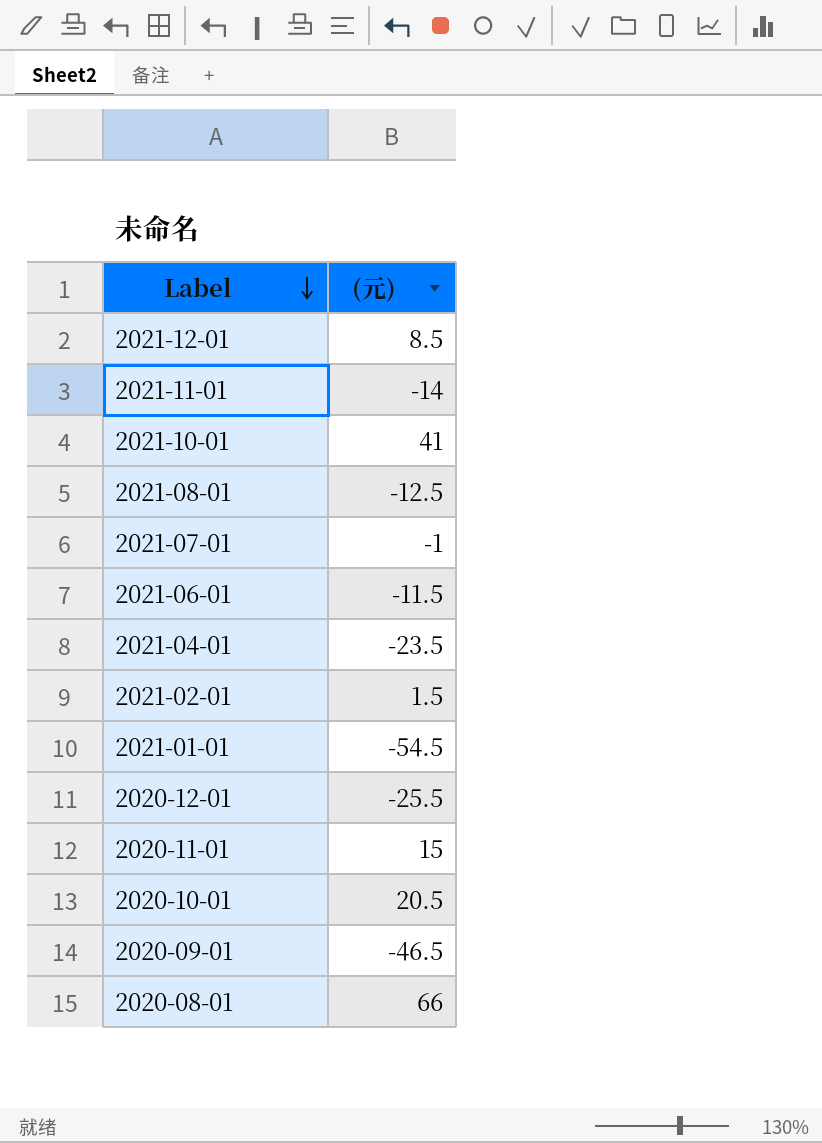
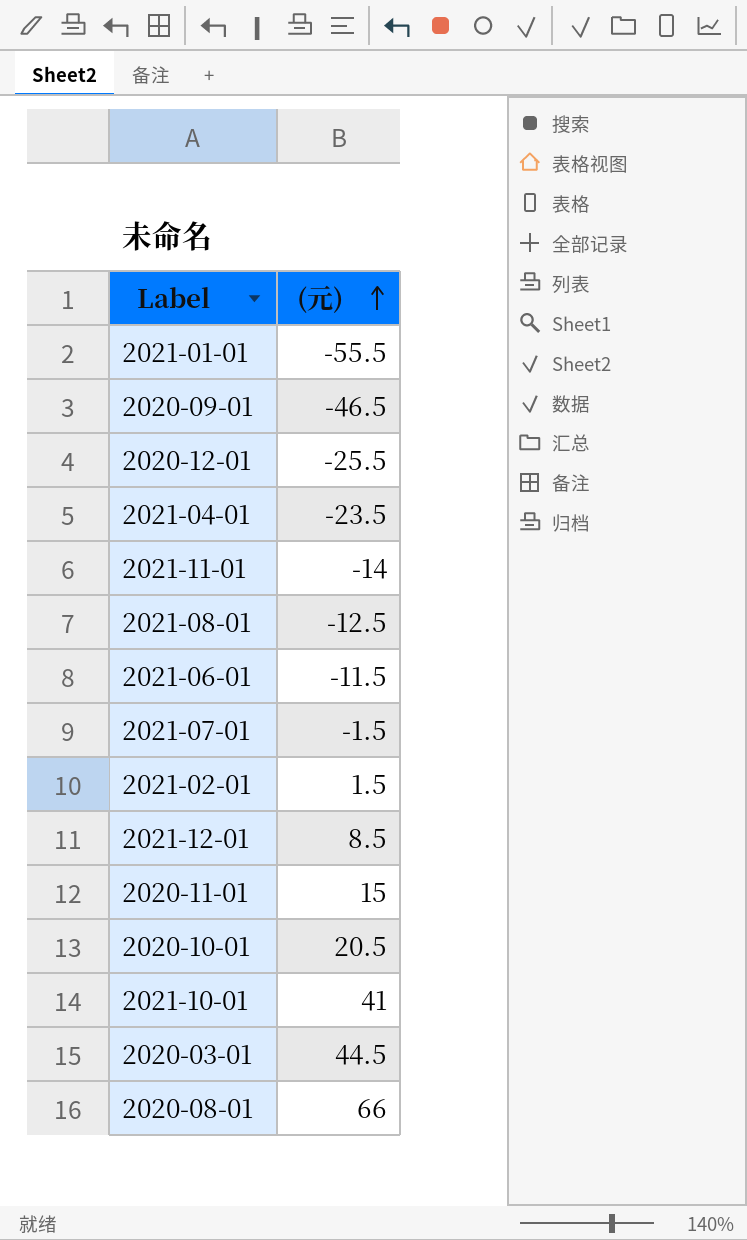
row order: Label descending -> (元) ascending
2021-01-01 | (元): -54.5 -> -55.5
2021-07-01 | (元): -1 -> -1.5
row 2020-03-01: none -> 44.5

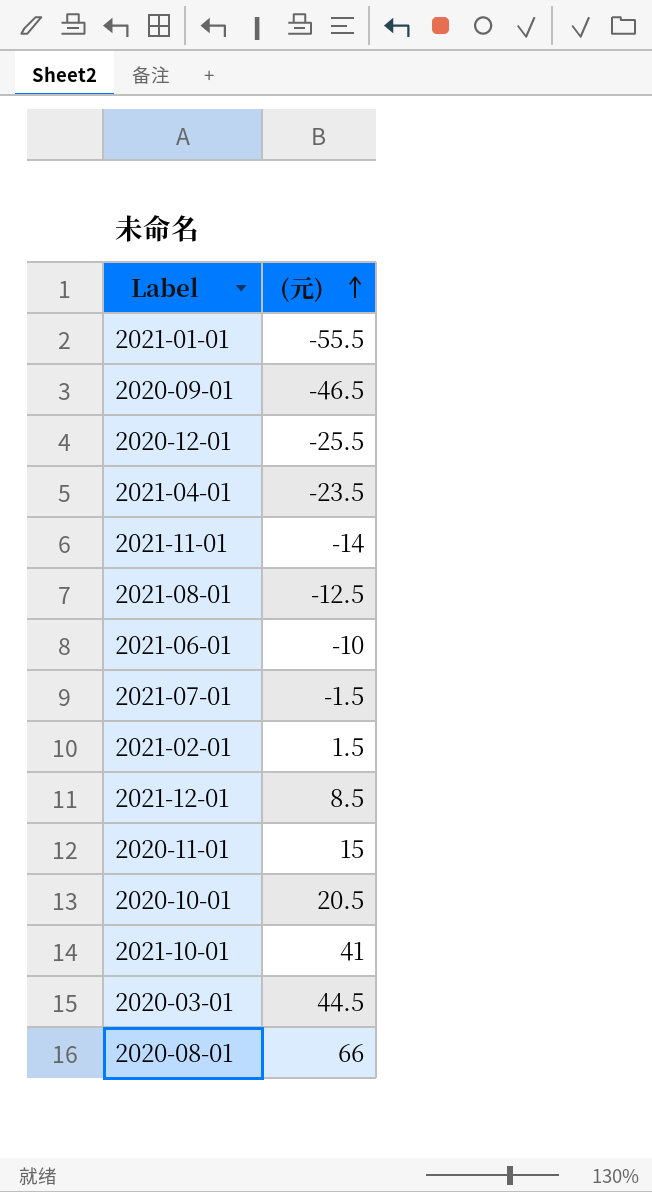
2021-06-01 | (元): -11.5 -> -10

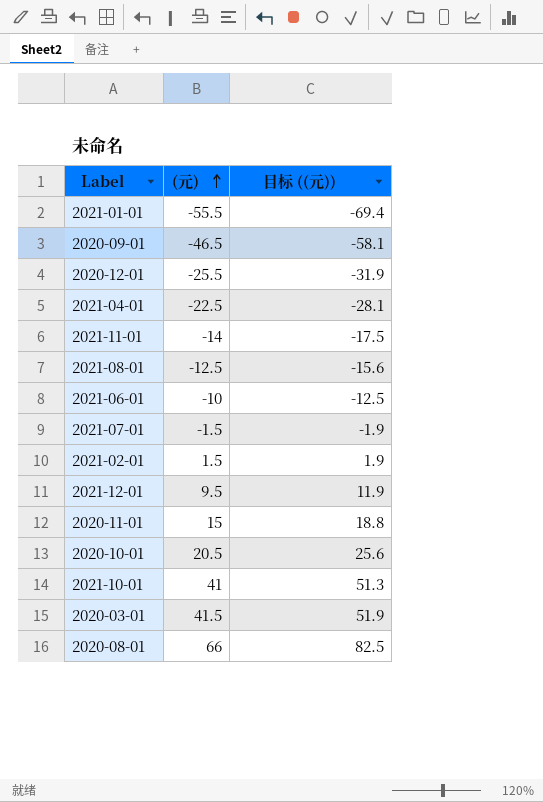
column 目标 ((元)) | formula: none -> [(元)] * 1.25
2021-04-01 | (元): -23.5 -> -22.5
2021-12-01 | (元): 8.5 -> 9.5
2020-03-01 | (元): 44.5 -> 41.5

